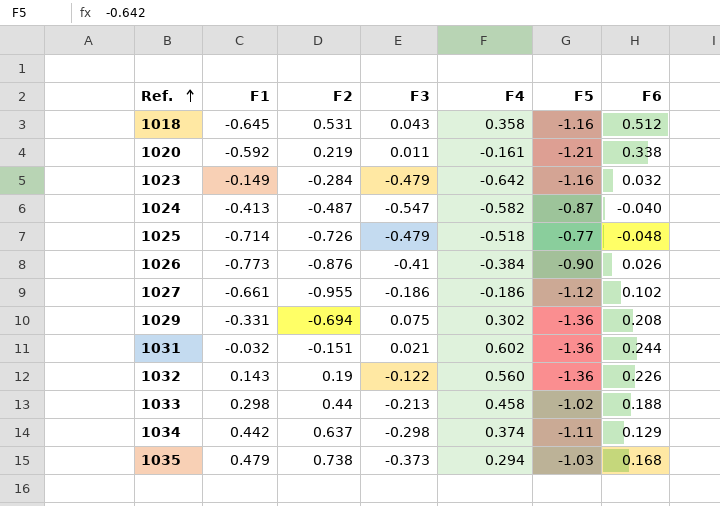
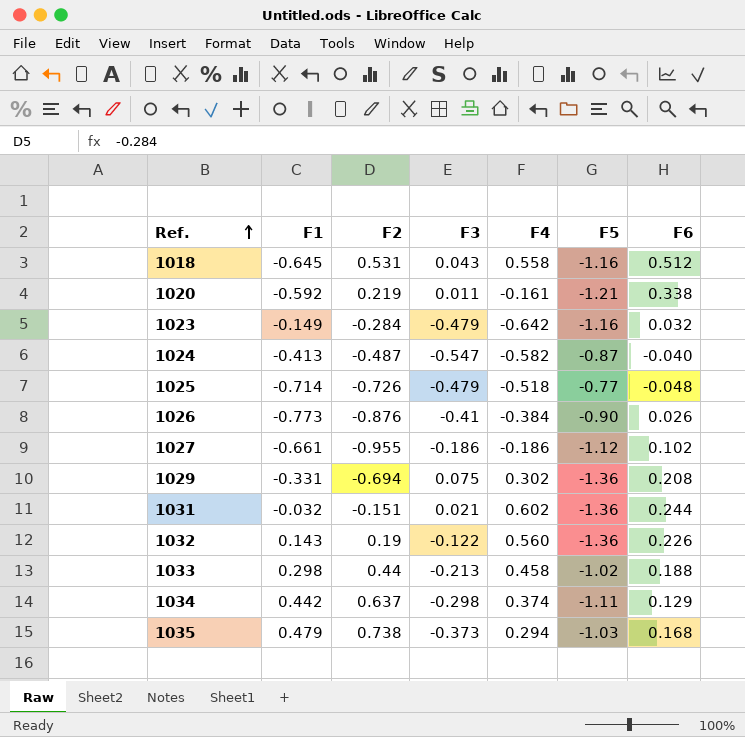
1018 | F4: 0.358 -> 0.558

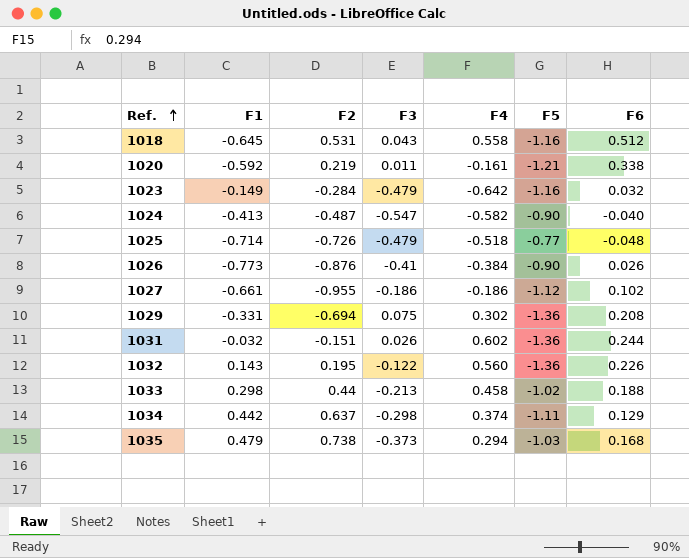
1024 | F5: -0.87 -> -0.90
1031 | F3: 0.021 -> 0.026
1032 | F2: 0.19 -> 0.195

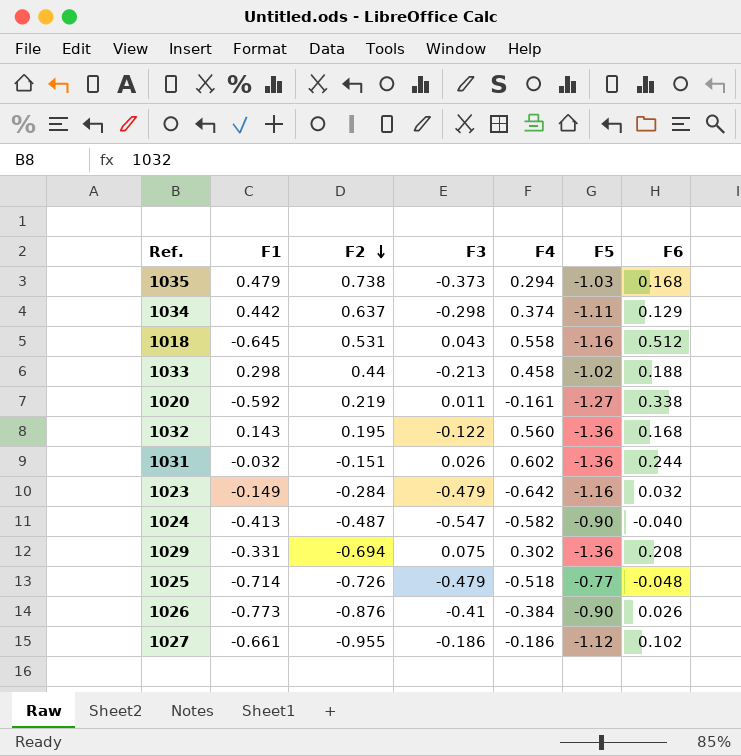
row order: Ref. ascending -> F2 descending
1020 | F5: -1.21 -> -1.27
1032 | F6: 0.226 -> 0.168

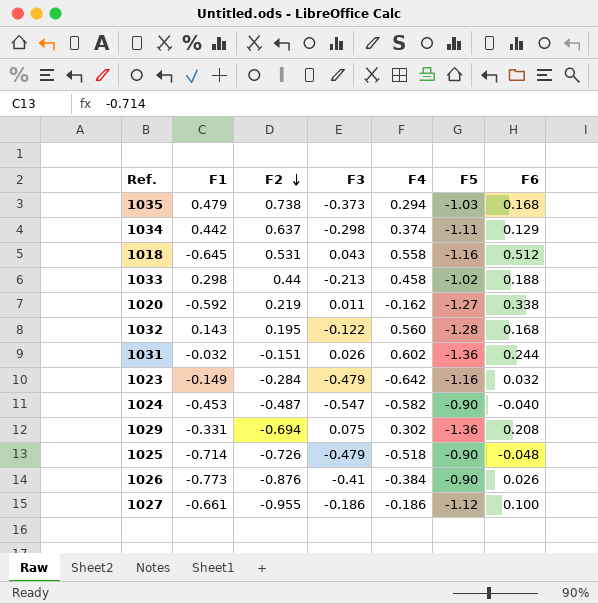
1020 | F4: -0.161 -> -0.162
1032 | F5: -1.36 -> -1.28
1024 | F1: -0.413 -> -0.453
1025 | F5: -0.77 -> -0.90
1027 | F6: 0.102 -> 0.100

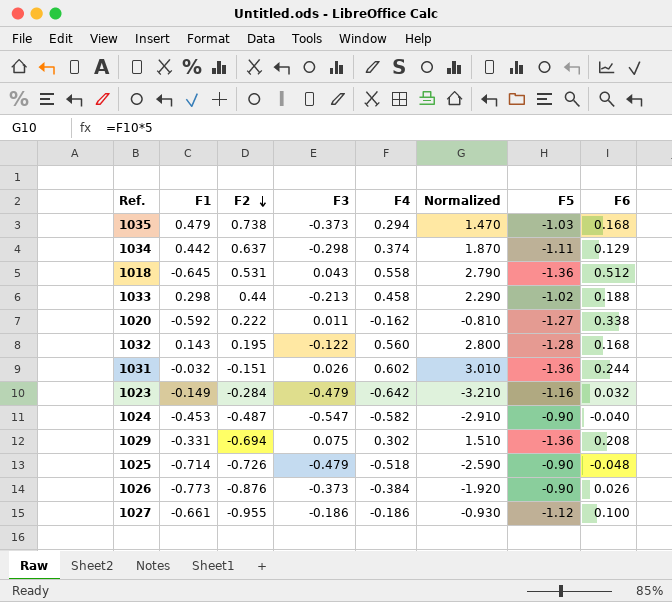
column Normalized | formula: none -> [F4] * 5
1018 | F5: -1.16 -> -1.36
1020 | F2: 0.219 -> 0.222
1026 | F3: -0.41 -> -0.373

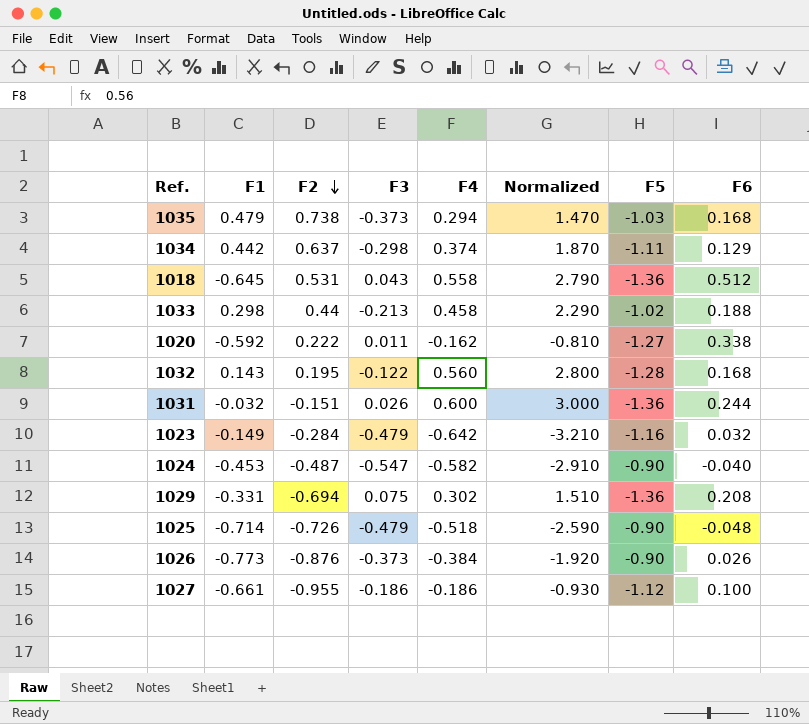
1031 | F4: 0.602 -> 0.600
1031 | Normalized: 3.010 -> 3.000

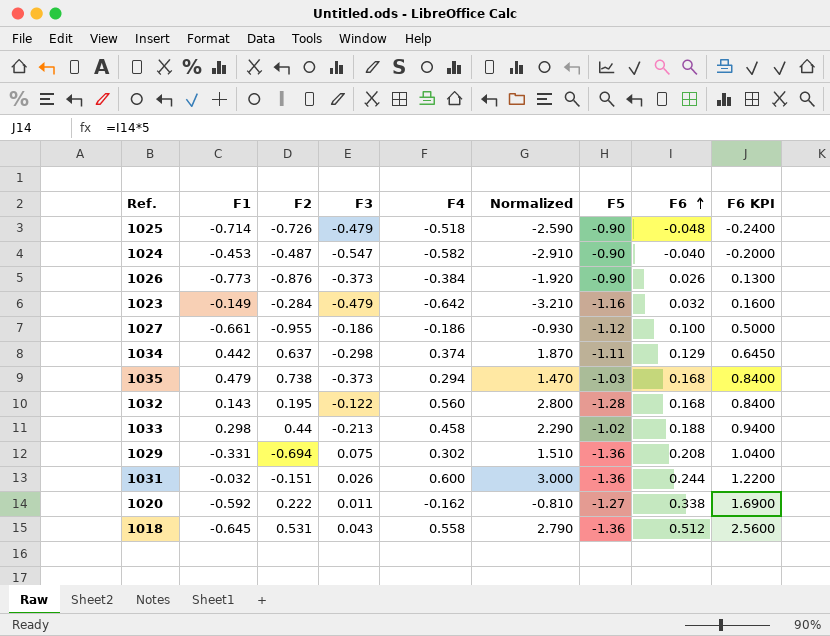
row order: F2 descending -> F6 ascending
column F6 KPI | formula: none -> [F6] * 5

